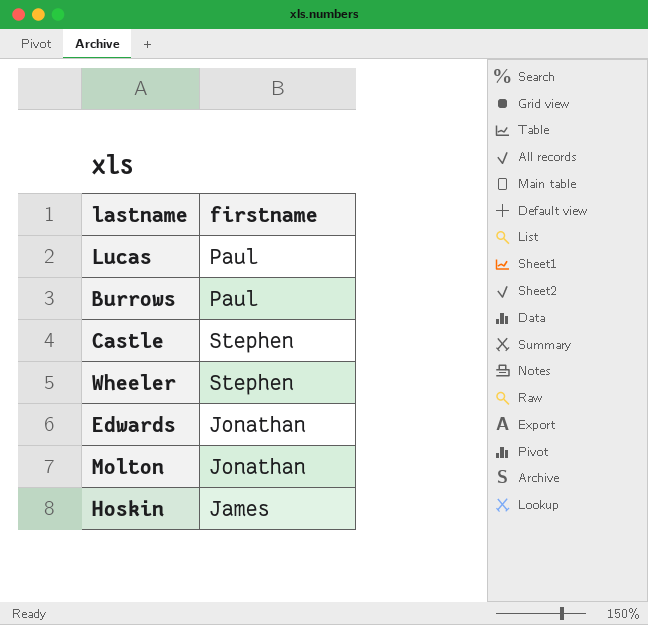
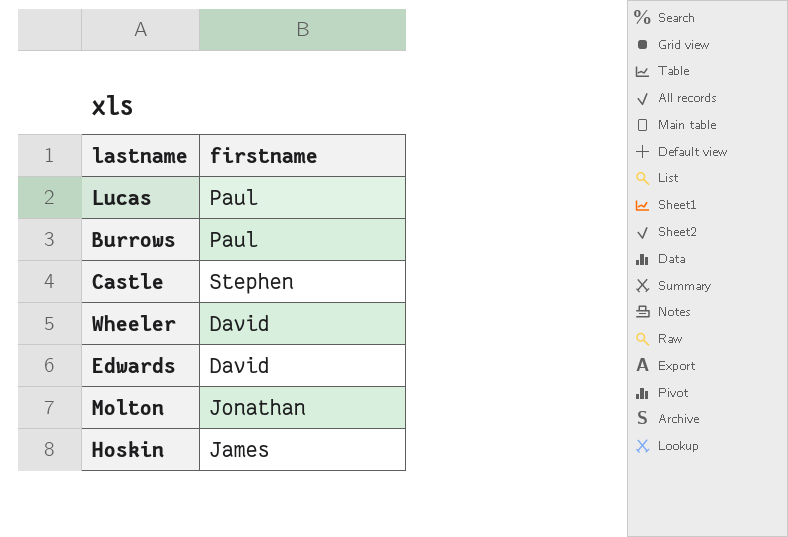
Wheeler | firstname: Stephen -> David
Edwards | firstname: Jonathan -> David

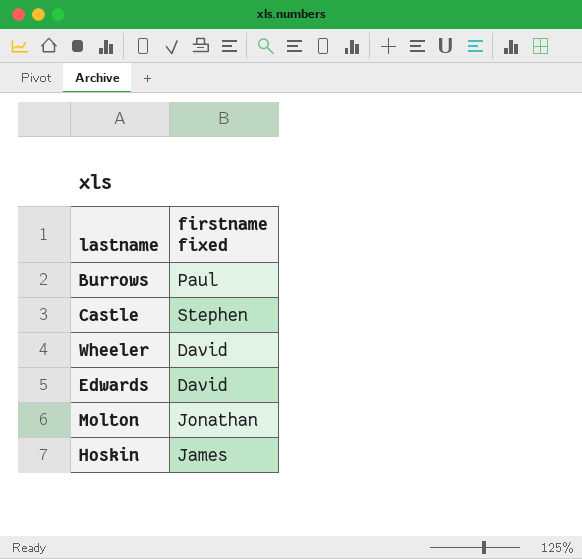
column name: firstname -> firstname fixed
row Lucas: Paul -> none

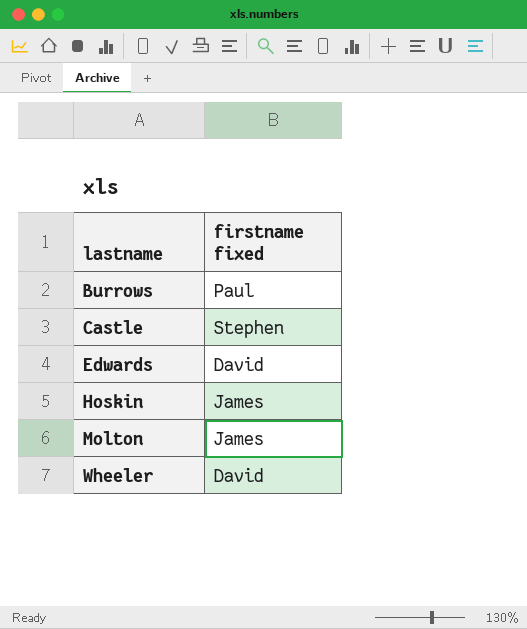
row order: none -> lastname ascending
Molton | firstname fixed: Jonathan -> James

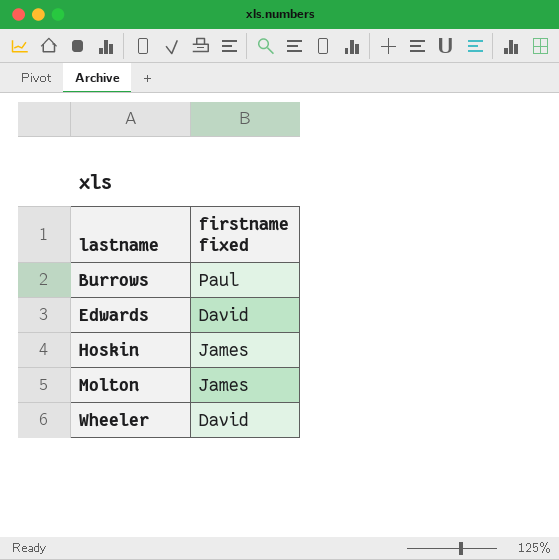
row Castle: Stephen -> none

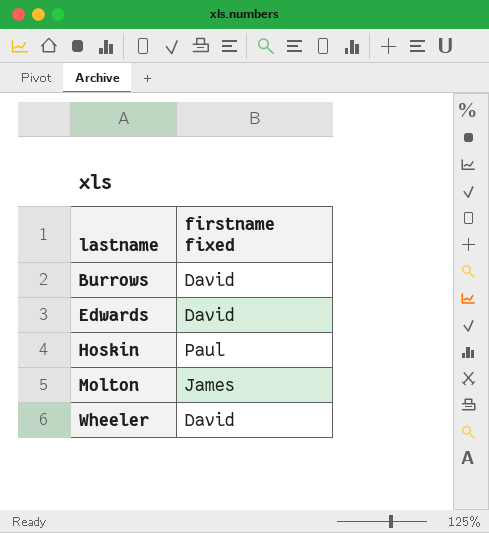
Burrows | firstname fixed: Paul -> David
Hoskin | firstname fixed: James -> Paul

